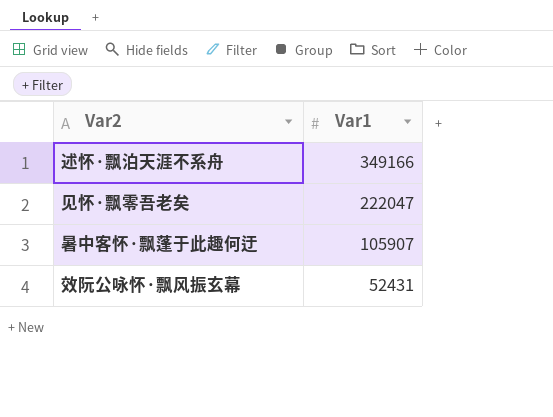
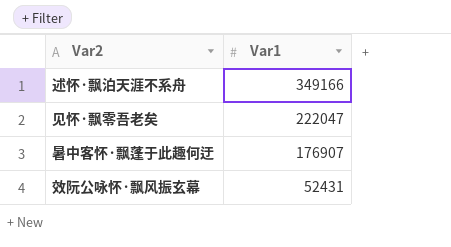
暑中客怀·飘蓬于此趣何迂 | Var1: 105907 -> 176907

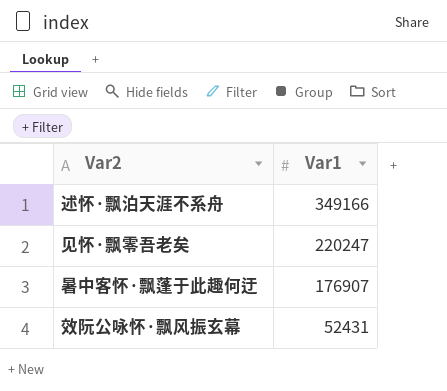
见怀·飘零吾老矣 | Var1: 222047 -> 220247

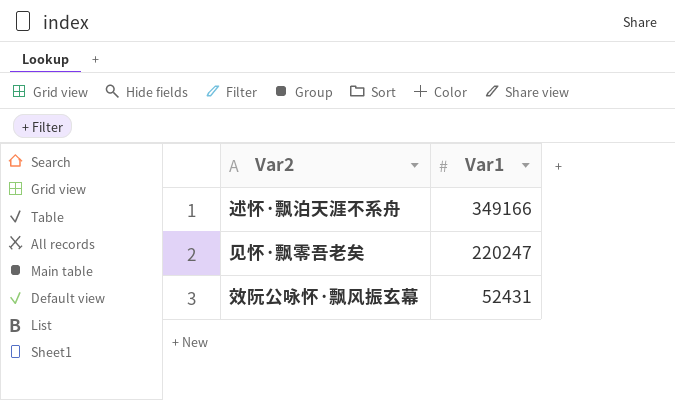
row 暑中客怀·飘蓬于此趣何迂: 176907 -> none

